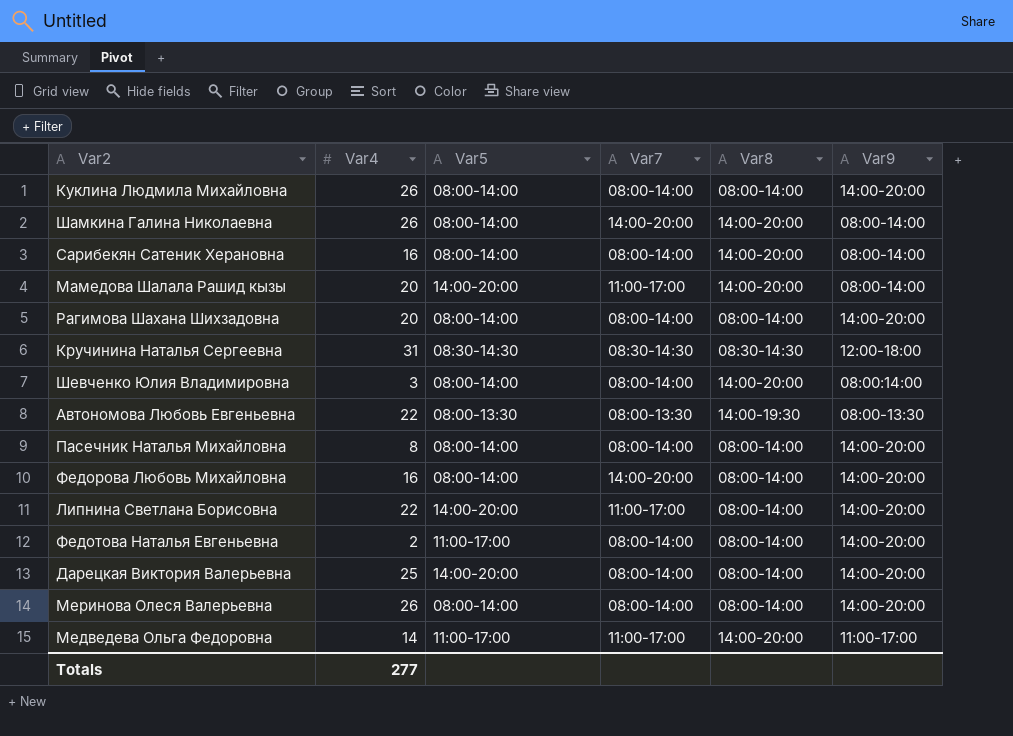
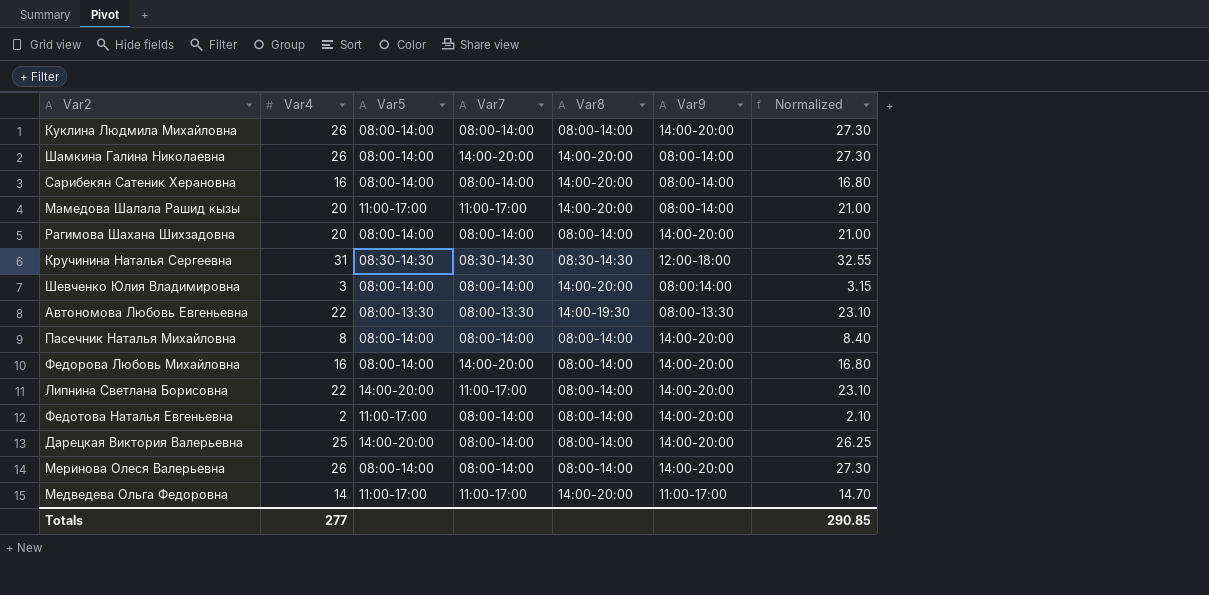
column Normalized | formula: none -> [Var4] * 1.05
Мамедова Шалала Рашид кызы | Var5: 14:00-20:00 -> 11:00-17:00

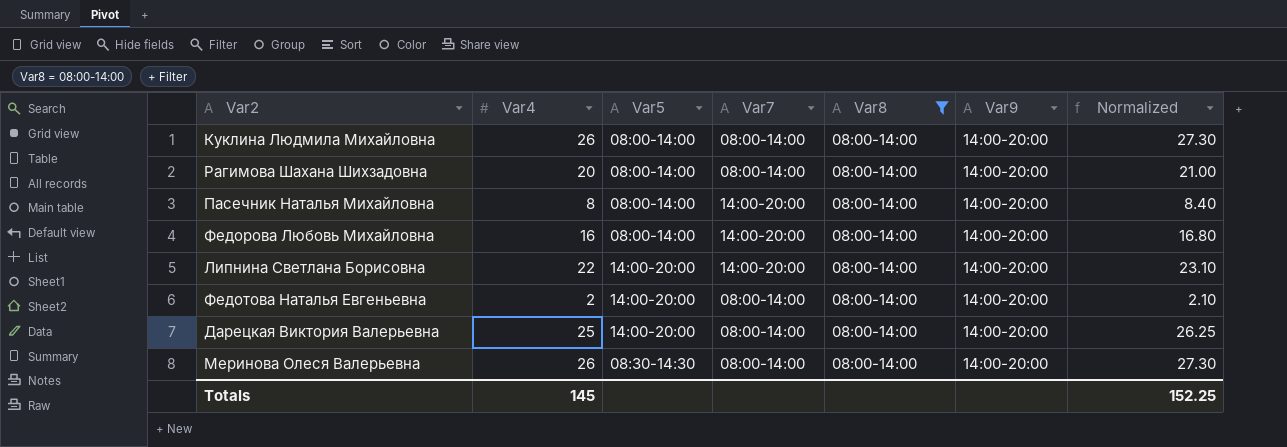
filter: none -> Var8 = 08:00-14:00
Пасечник Наталья Михайловна | Var7: 08:00-14:00 -> 14:00-20:00
Липнина Светлана Борисовна | Var7: 11:00-17:00 -> 14:00-20:00
Федотова Наталья Евгеньевна | Var5: 11:00-17:00 -> 14:00-20:00
Меринова Олеся Валерьевна | Var5: 08:00-14:00 -> 08:30-14:30
Totals | Var4: 277 -> 145
Totals | Normalized: 290.85 -> 152.25

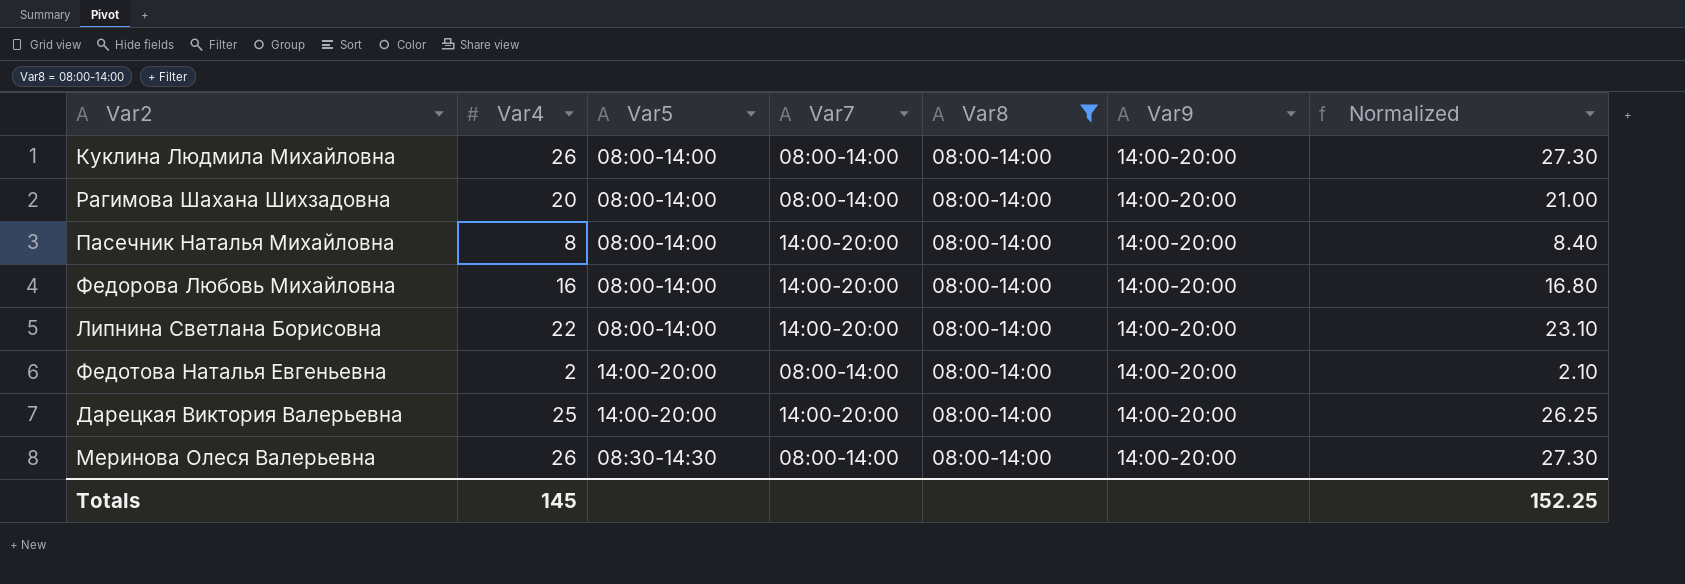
Липнина Светлана Борисовна | Var5: 14:00-20:00 -> 08:00-14:00
Дарецкая Виктория Валерьевна | Var7: 08:00-14:00 -> 14:00-20:00

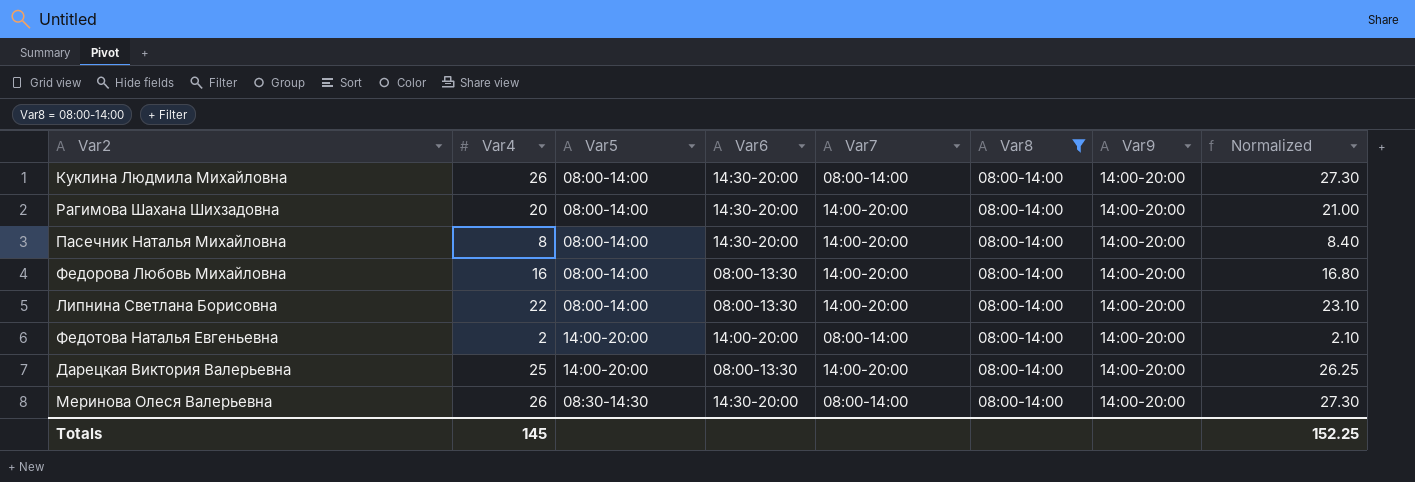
column Var6 | position: none -> 4
Рагимова Шахана Шихзадовна | Var7: 08:00-14:00 -> 14:00-20:00

